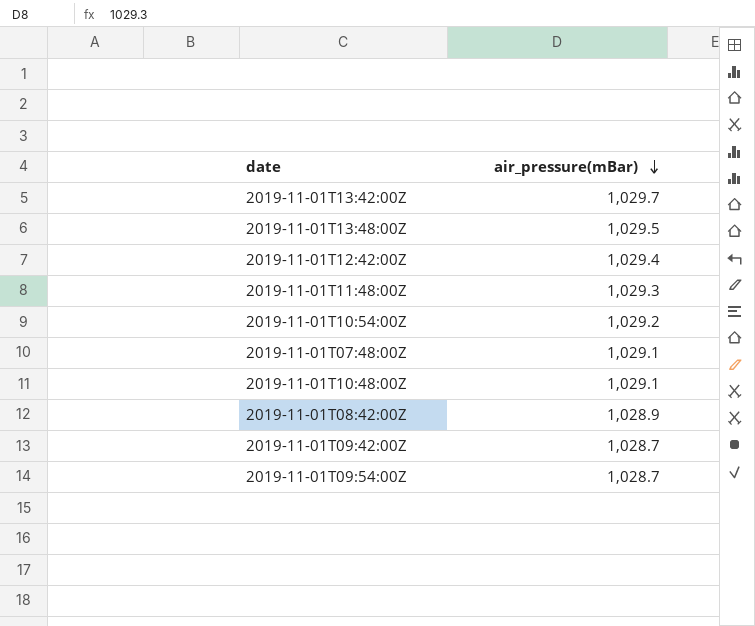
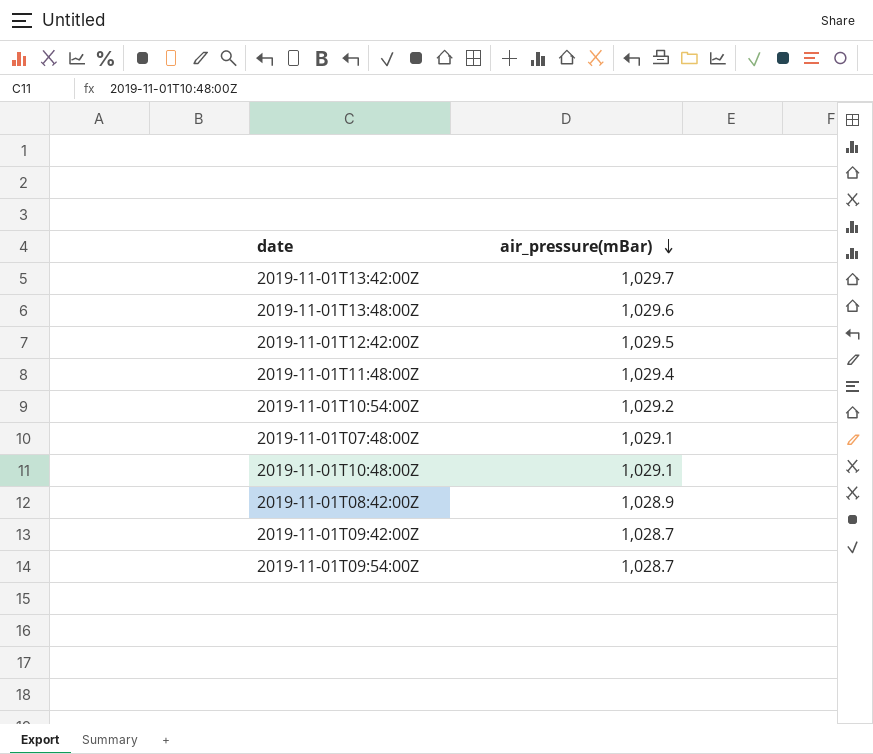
2019-11-01T13:48:00Z | air_pressure(mBar): 1,029.5 -> 1,029.6
2019-11-01T12:42:00Z | air_pressure(mBar): 1,029.4 -> 1,029.5
2019-11-01T11:48:00Z | air_pressure(mBar): 1,029.3 -> 1,029.4

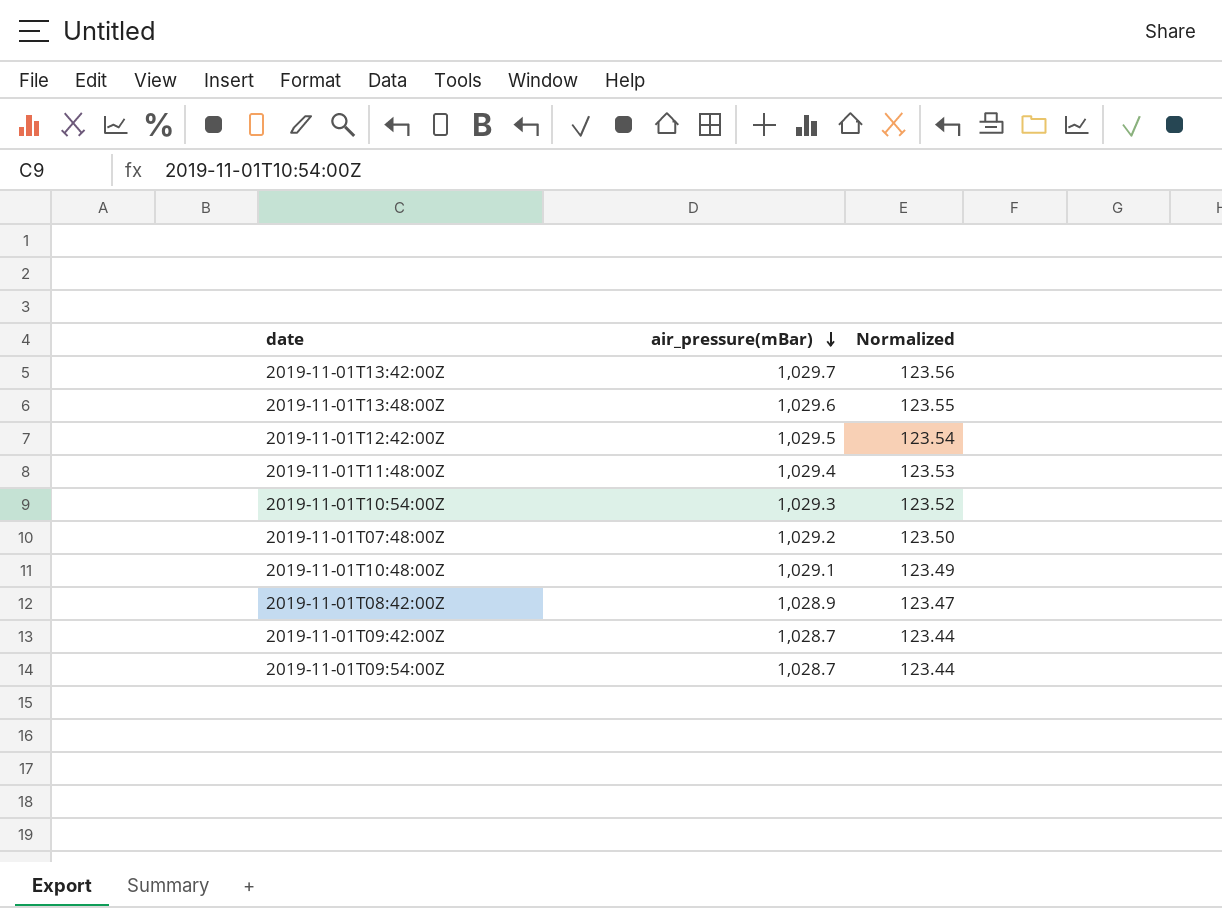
column Normalized | formula: none -> [air_pressure(mBar)] * 0.12
2019-11-01T10:54:00Z | air_pressure(mBar): 1,029.2 -> 1,029.3
2019-11-01T07:48:00Z | air_pressure(mBar): 1,029.1 -> 1,029.2

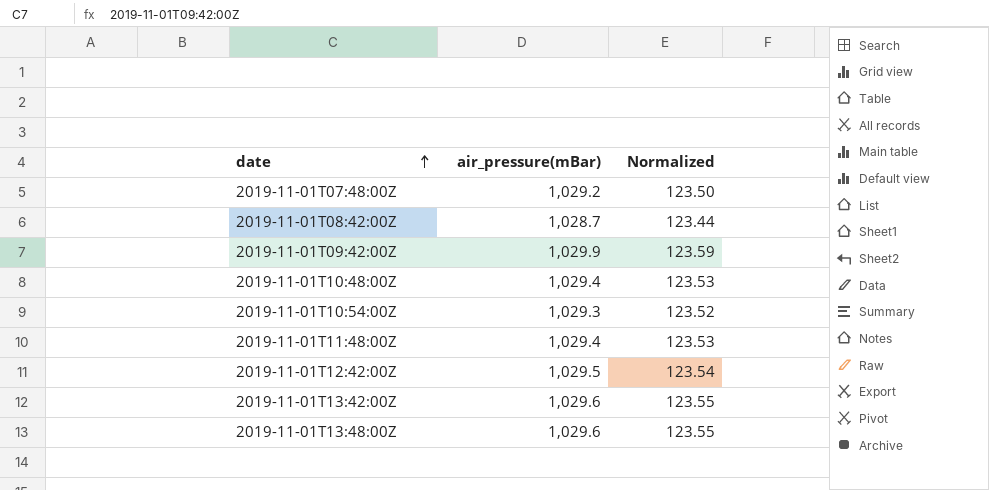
row order: air_pressure(mBar) descending -> date ascending
row 2019-11-01T09:54:00Z: 1,028.7 | 123.44 -> none
2019-11-01T08:42:00Z | air_pressure(mBar): 1,028.9 -> 1,028.7
2019-11-01T08:42:00Z | Normalized: 123.47 -> 123.44
2019-11-01T09:42:00Z | air_pressure(mBar): 1,028.7 -> 1,029.9
2019-11-01T09:42:00Z | Normalized: 123.44 -> 123.59
2019-11-01T10:48:00Z | air_pressure(mBar): 1,029.1 -> 1,029.4
2019-11-01T10:48:00Z | Normalized: 123.49 -> 123.53
2019-11-01T13:42:00Z | air_pressure(mBar): 1,029.7 -> 1,029.6
2019-11-01T13:42:00Z | Normalized: 123.56 -> 123.55

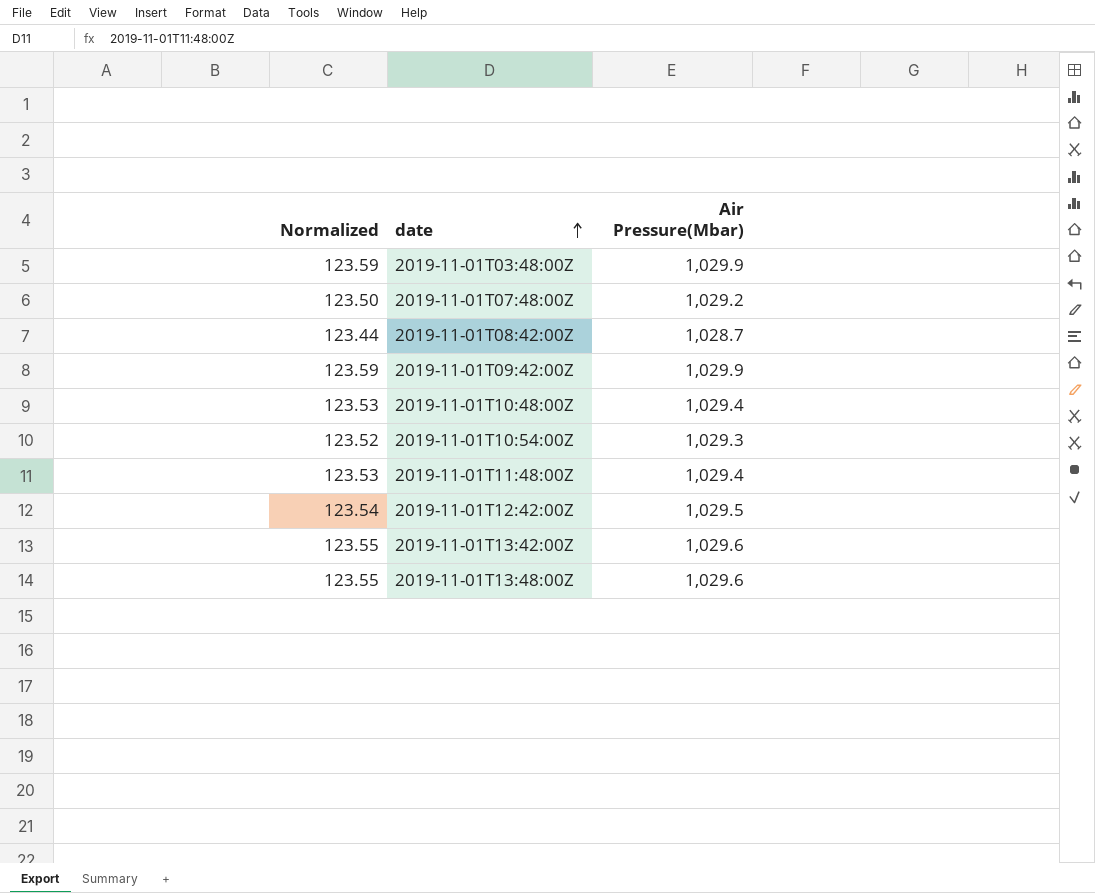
column Normalized | position: 3 -> 1
column name: air_pressure(mBar) -> Air Pressure(Mbar)
row 2019-11-01T03:48:00Z: none -> 123.59 | 1,029.9

